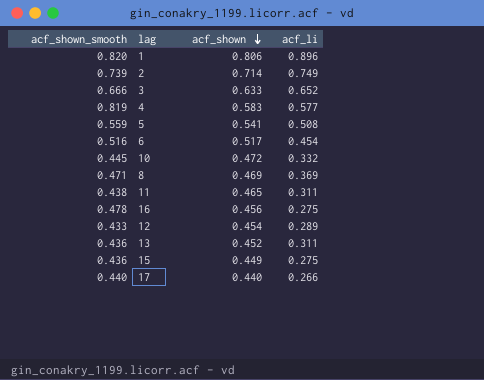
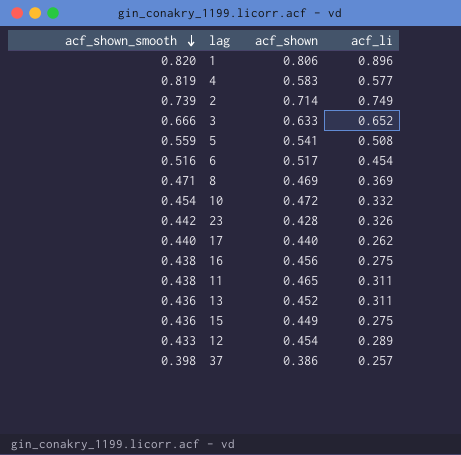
row order: acf_shown descending -> acf_shown_smooth descending
10 | acf_shown_smooth: 0.445 -> 0.454
row 23: none -> 0.442 | 0.428 | 0.326
17 | acf_li: 0.266 -> 0.262
16 | acf_shown_smooth: 0.478 -> 0.438
row 37: none -> 0.398 | 0.386 | 0.257

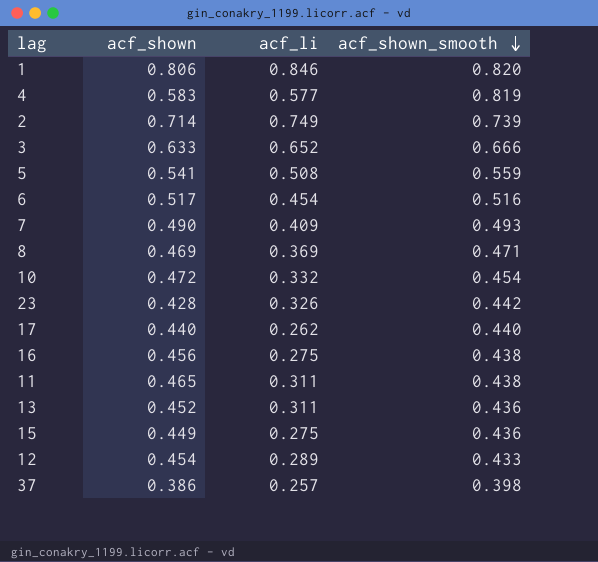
column acf_shown_smooth | position: 1 -> 4
1 | acf_li: 0.896 -> 0.846
row 7: none -> 0.490 | 0.409 | 0.493

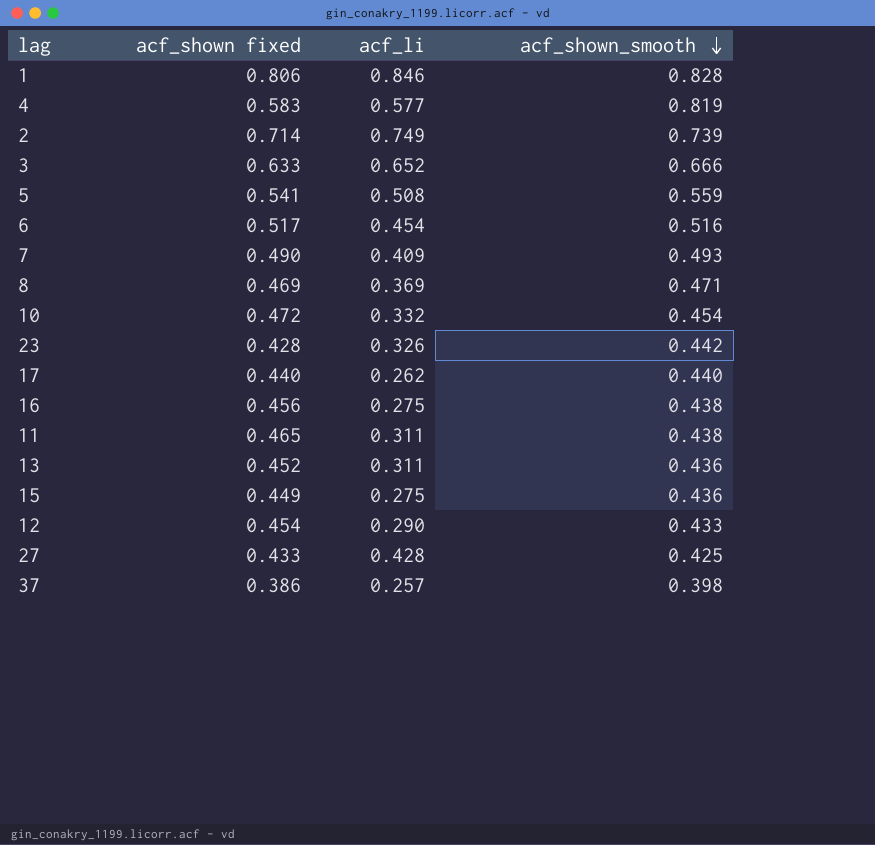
column name: acf_shown -> acf_shown fixed
1 | acf_shown_smooth: 0.820 -> 0.828
12 | acf_li: 0.289 -> 0.290
row 27: none -> 0.433 | 0.428 | 0.425

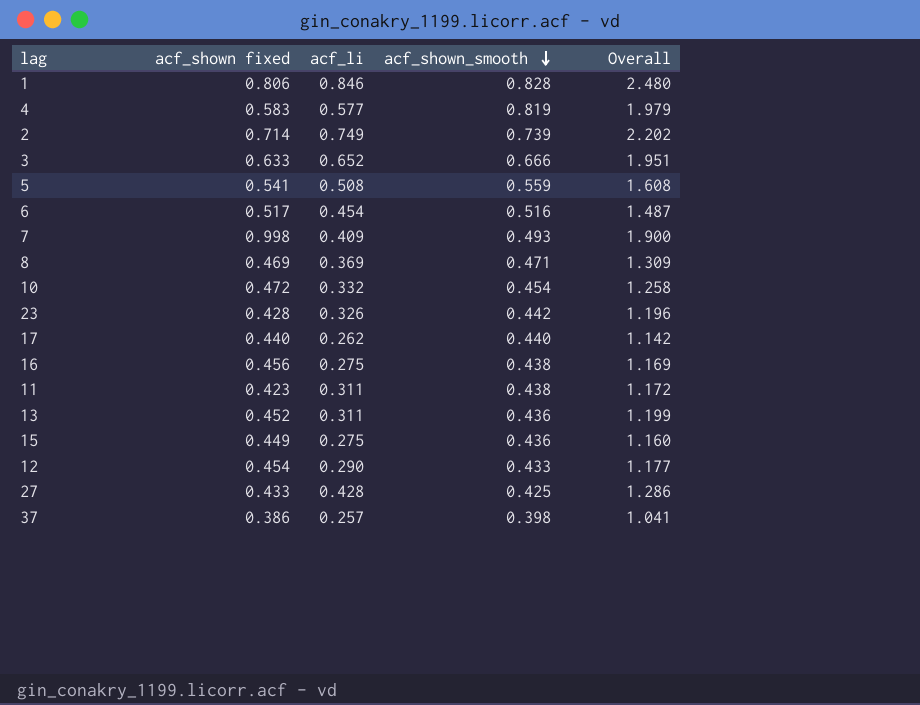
column Overall | formula: none -> [acf_shown fixed] + [acf_li] + [acf_shown_smooth]
7 | acf_shown fixed: 0.490 -> 0.998
11 | acf_shown fixed: 0.465 -> 0.423

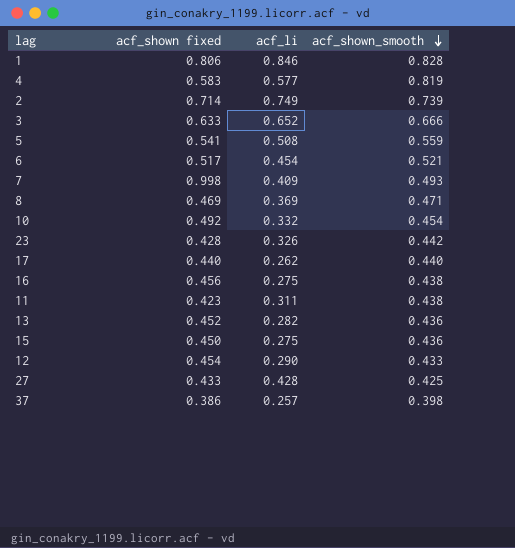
column Overall | formula: [acf_shown fixed] + [acf_li] + [acf_shown_smooth] -> none
6 | acf_shown_smooth: 0.516 -> 0.521
10 | acf_shown fixed: 0.472 -> 0.492
13 | acf_li: 0.311 -> 0.282
15 | acf_shown fixed: 0.449 -> 0.450

